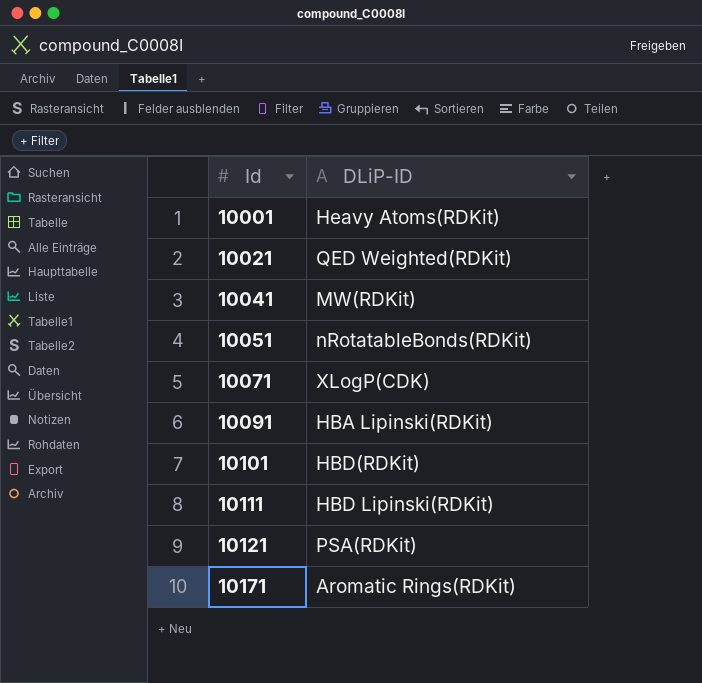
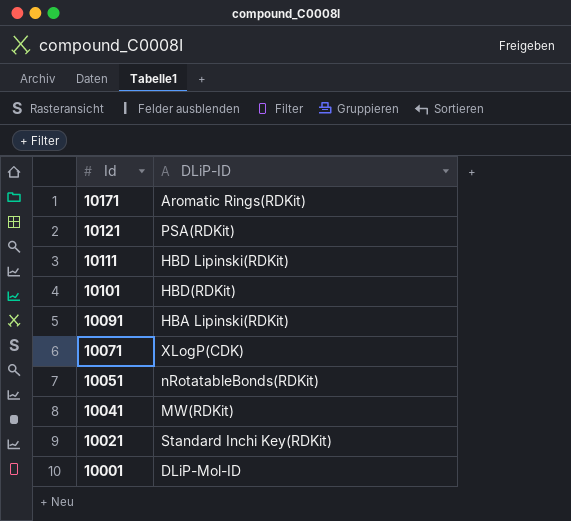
row order: Id ascending -> Id descending
10021 | DLiP-ID: QED Weighted(RDKit) -> Standard Inchi Key(RDKit)
10001 | DLiP-ID: Heavy Atoms(RDKit) -> DLiP-Mol-ID

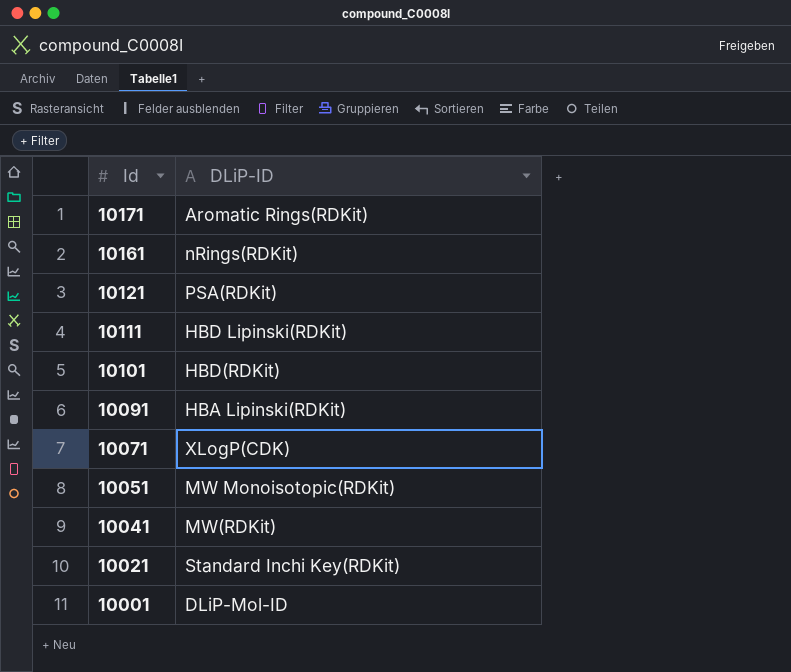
row 10161: none -> nRings(RDKit)
10051 | DLiP-ID: nRotatableBonds(RDKit) -> MW Monoisotopic(RDKit)

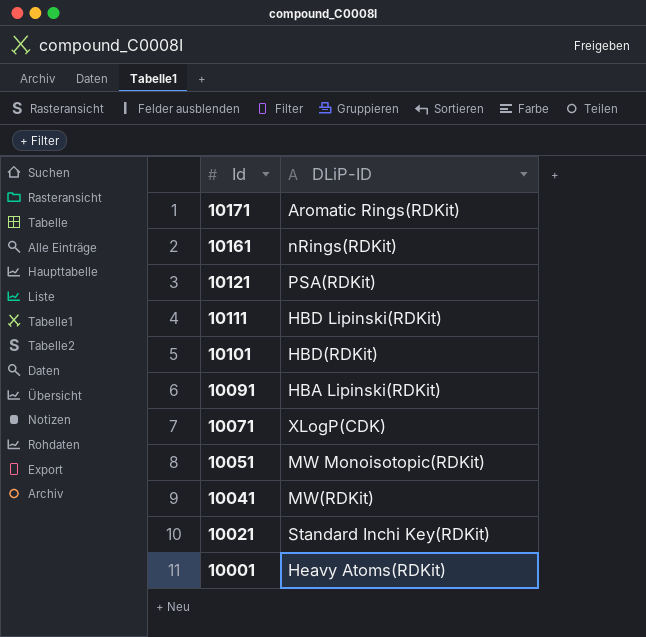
10001 | DLiP-ID: DLiP-Mol-ID -> Heavy Atoms(RDKit)

